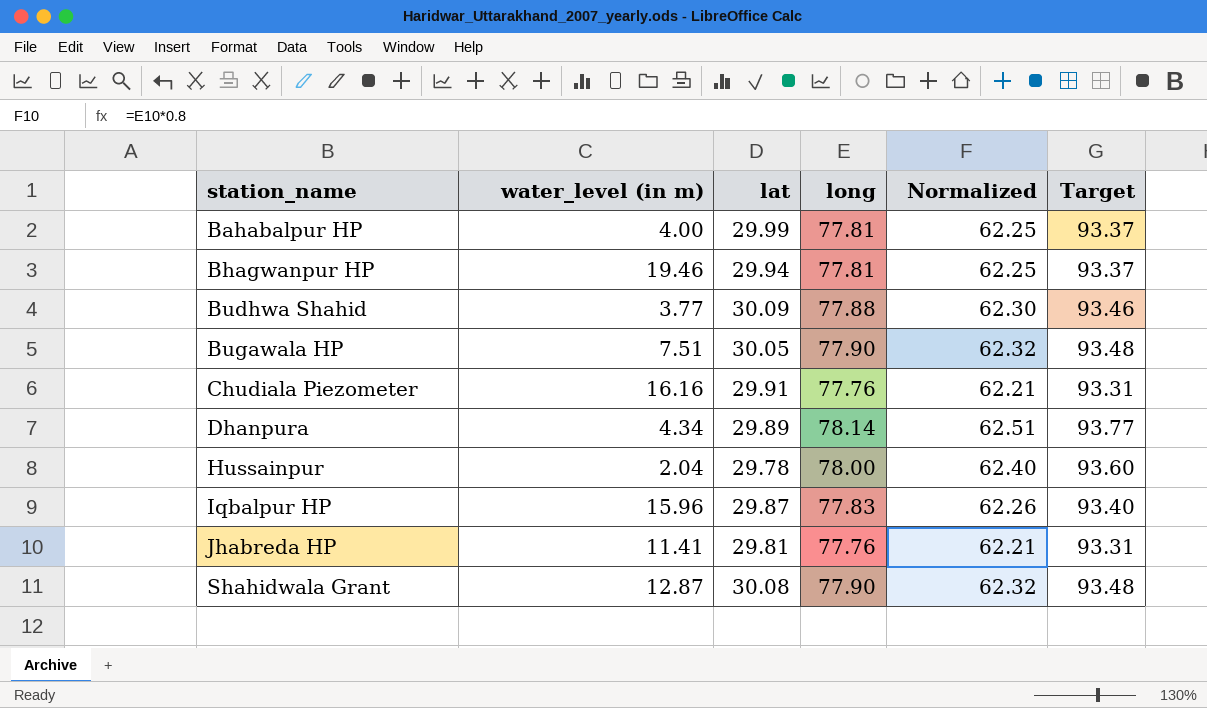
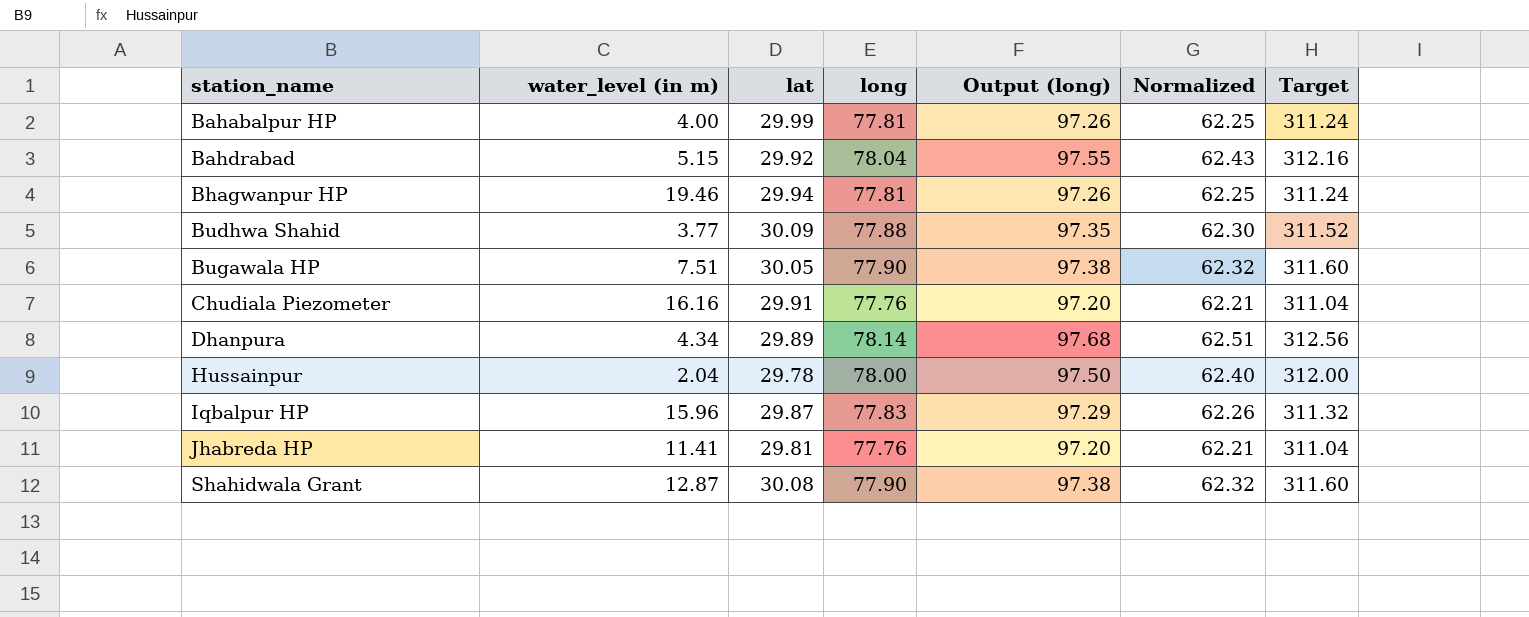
column Output (long) | formula: none -> [long] * 1.25
column Target | formula: [long] * 1.2 -> [long] * 4
row Bahdrabad: none -> 5.15 | 29.92 | 78.04 | 97.55 | 62.43 | 312.16

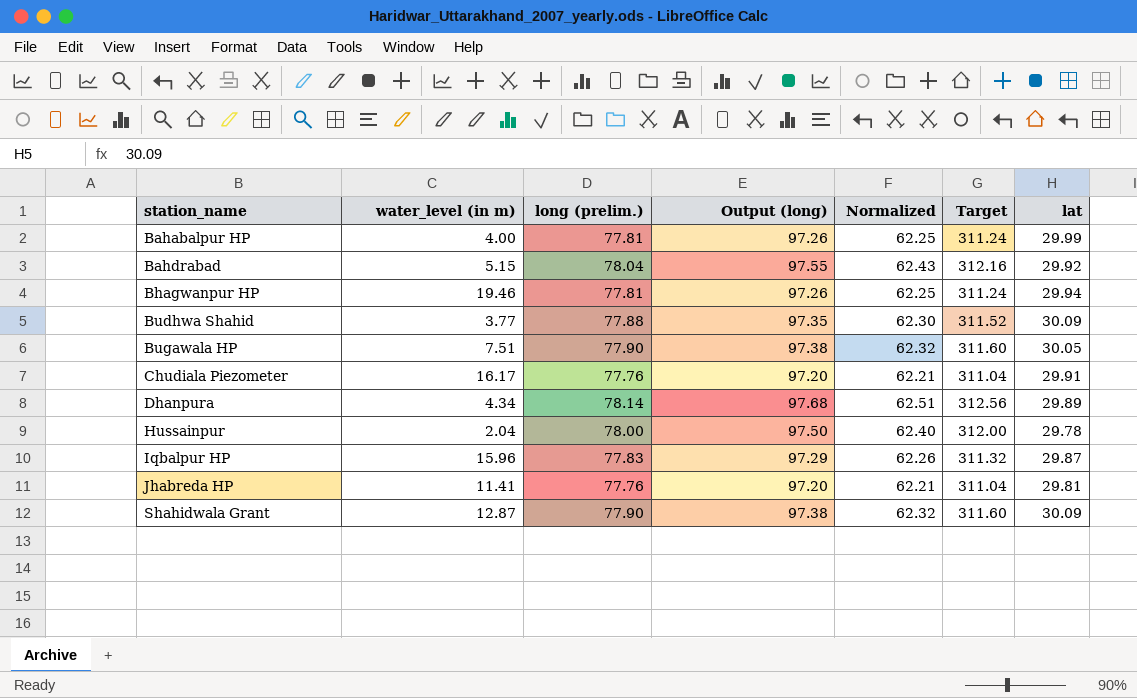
column name: long -> long (prelim.)
column lat | position: 3 -> 7
Chudiala Piezometer | water_level (in m): 16.16 -> 16.17
Shahidwala Grant | lat: 30.08 -> 30.09

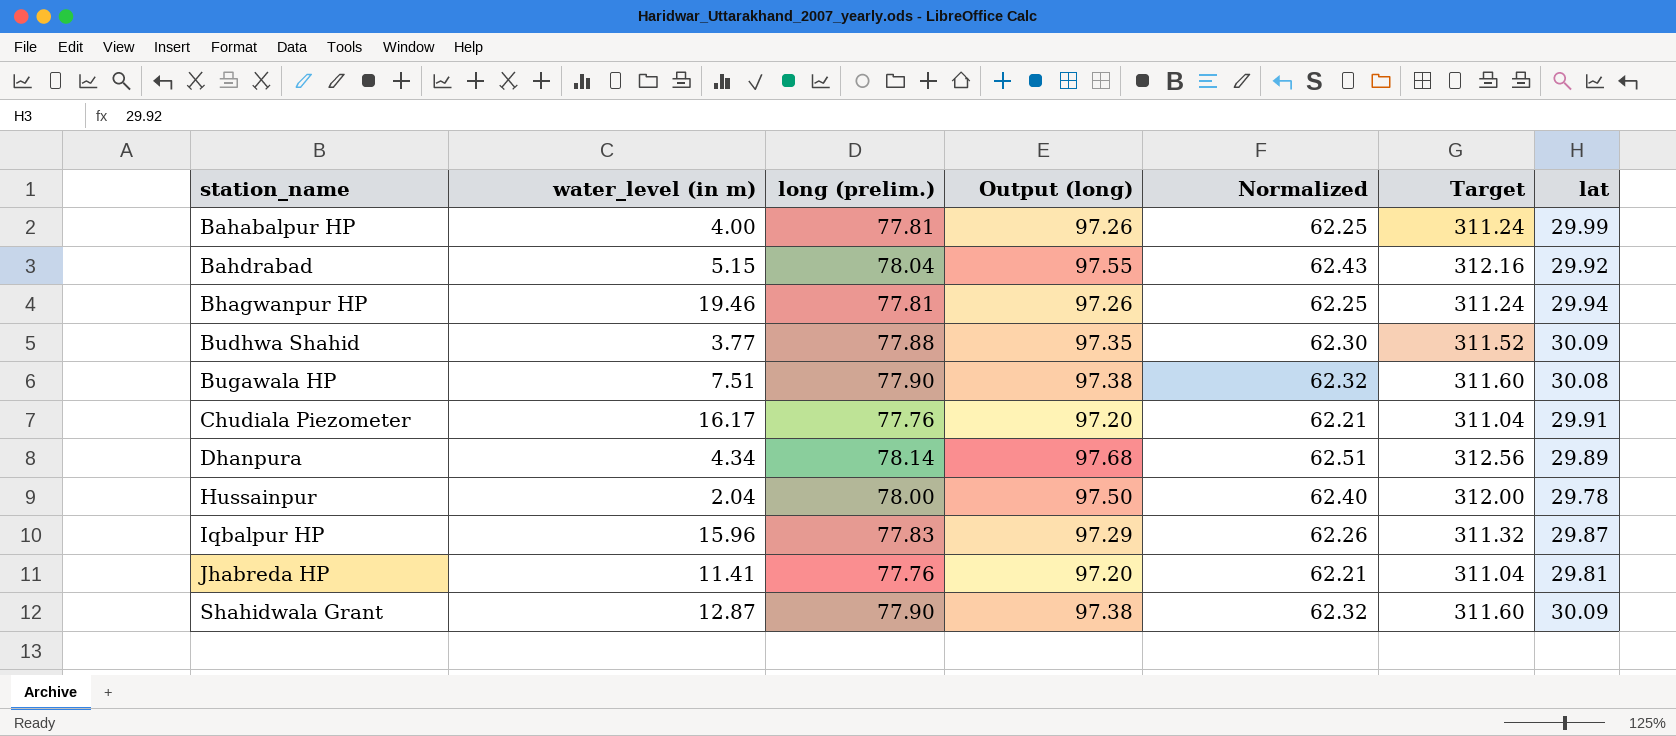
Bugawala HP | lat: 30.05 -> 30.08

